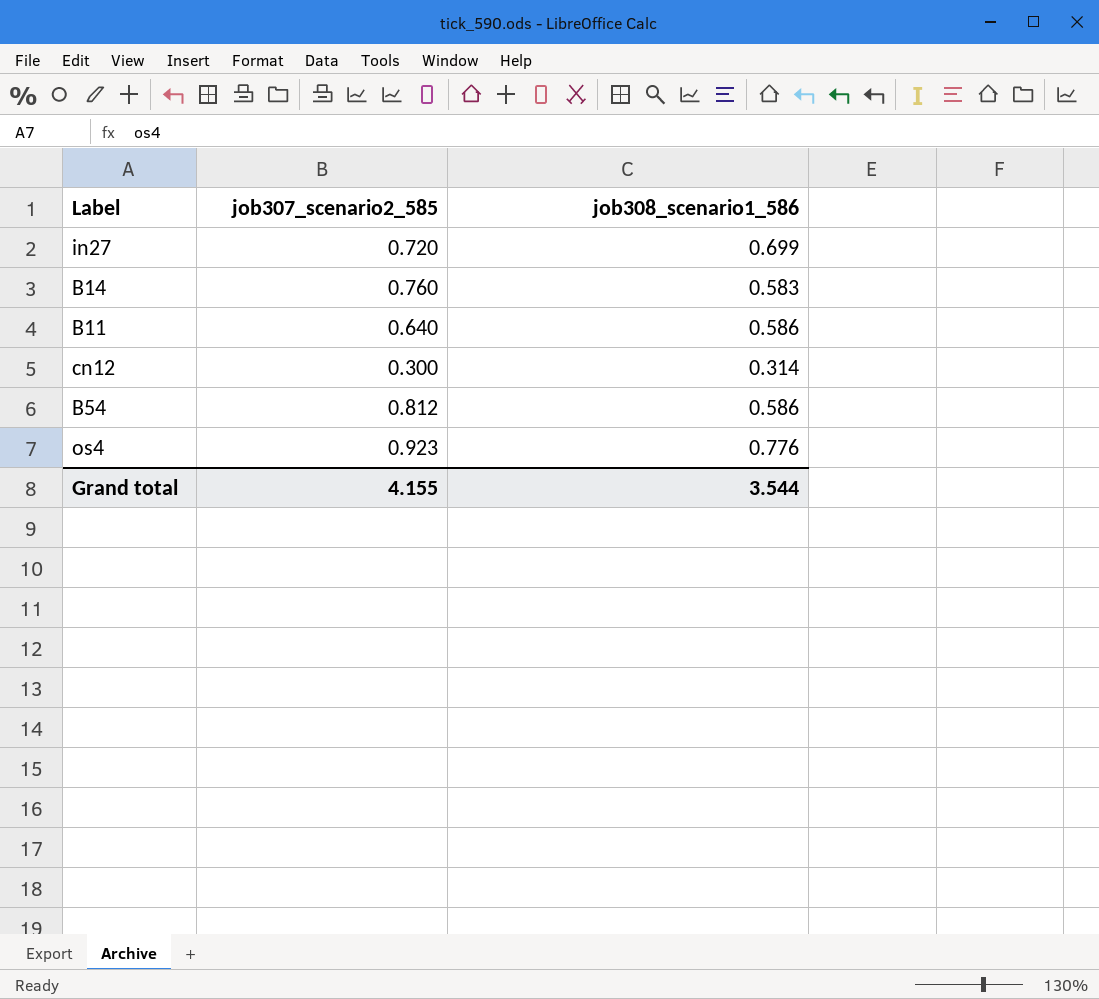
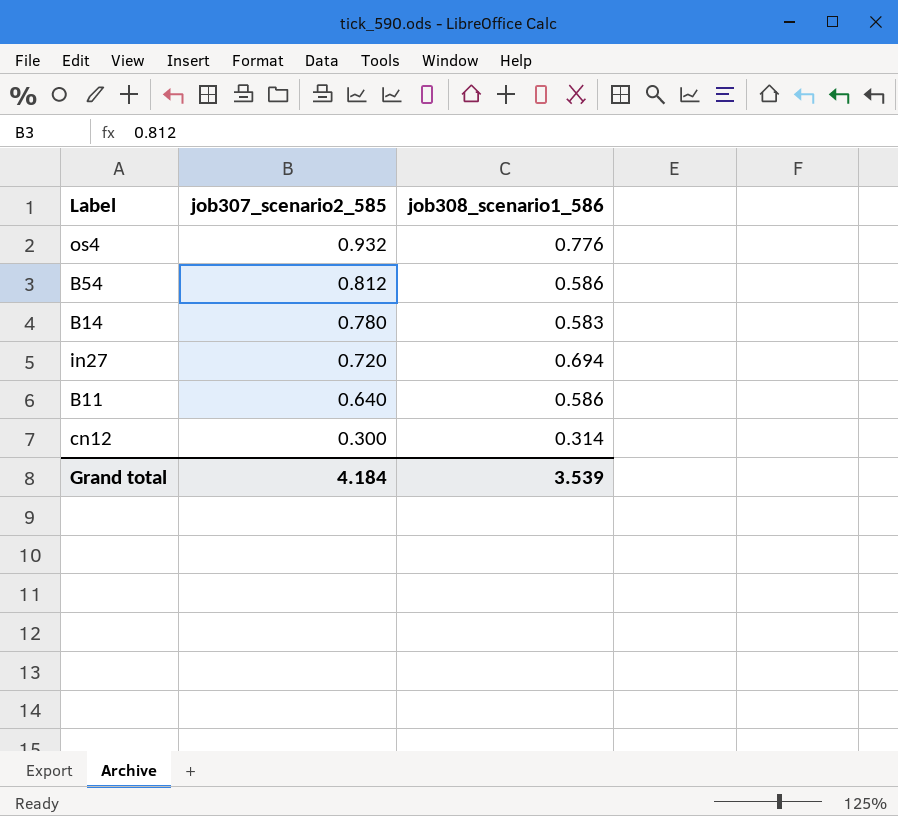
row order: none -> job307_scenario2_585 descending
os4 | job307_scenario2_585: 0.923 -> 0.932
B14 | job307_scenario2_585: 0.760 -> 0.780
in27 | job308_scenario1_586: 0.699 -> 0.694
Grand total | job307_scenario2_585: 4.155 -> 4.184
Grand total | job308_scenario1_586: 3.544 -> 3.539

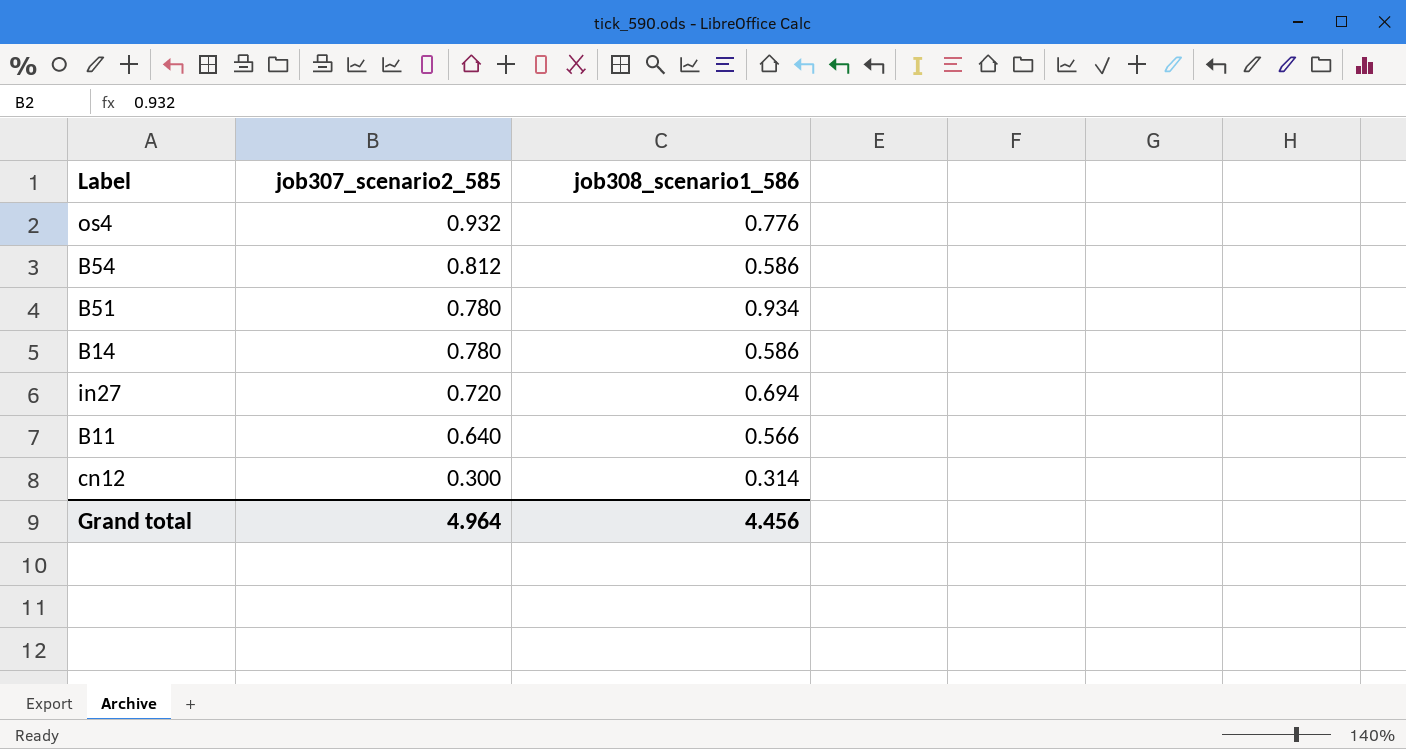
row B51: none -> 0.780 | 0.934
B14 | job308_scenario1_586: 0.583 -> 0.586
B11 | job308_scenario1_586: 0.586 -> 0.566
Grand total | job307_scenario2_585: 4.184 -> 4.964
Grand total | job308_scenario1_586: 3.539 -> 4.456

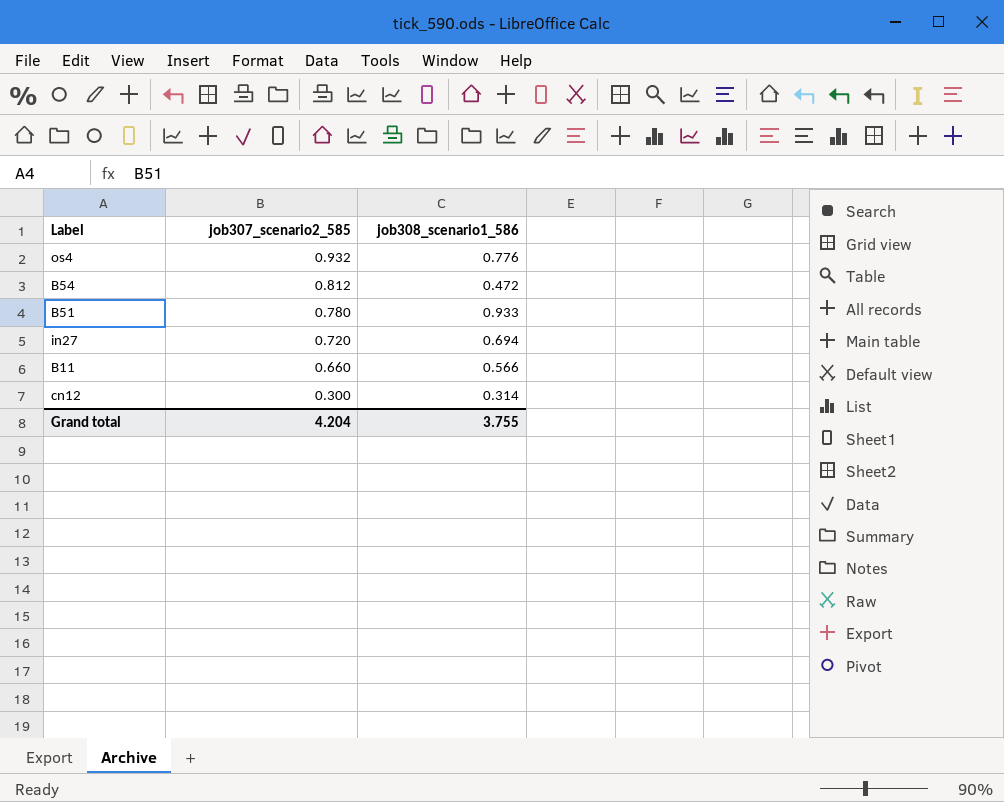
row B14: 0.780 | 0.586 -> none
B54 | job308_scenario1_586: 0.586 -> 0.472
B51 | job308_scenario1_586: 0.934 -> 0.933
B11 | job307_scenario2_585: 0.640 -> 0.660
Grand total | job307_scenario2_585: 4.964 -> 4.204
Grand total | job308_scenario1_586: 4.456 -> 3.755

